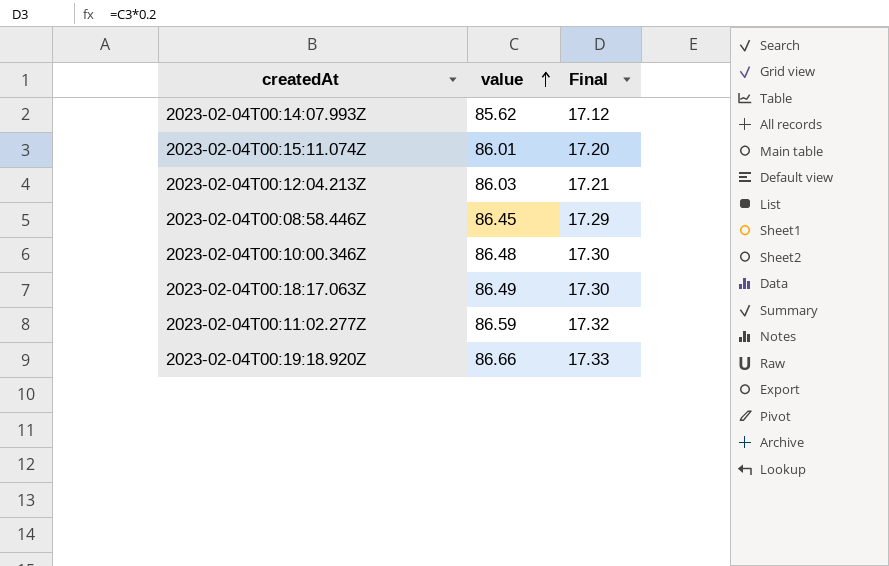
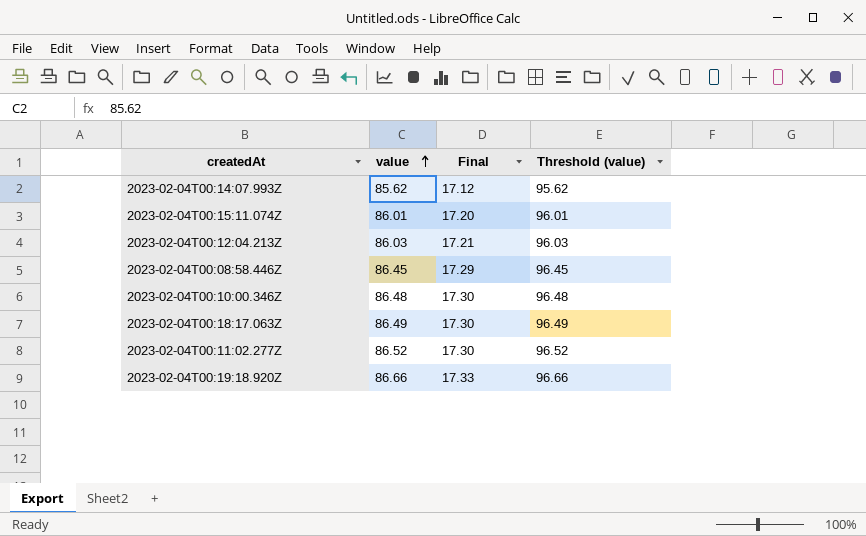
column Threshold (value) | formula: none -> [value] + 10
2023-02-04T00:11:02.277Z | value: 86.59 -> 86.52
2023-02-04T00:11:02.277Z | Final: 17.32 -> 17.30

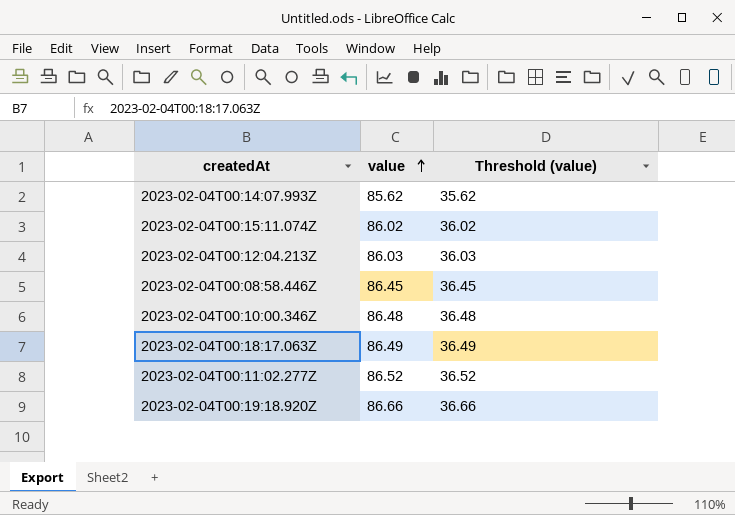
column Final | formula: [value] * 0.2 -> none
column Threshold (value) | formula: [value] + 10 -> [value] - 50
2023-02-04T00:15:11.074Z | value: 86.01 -> 86.02

